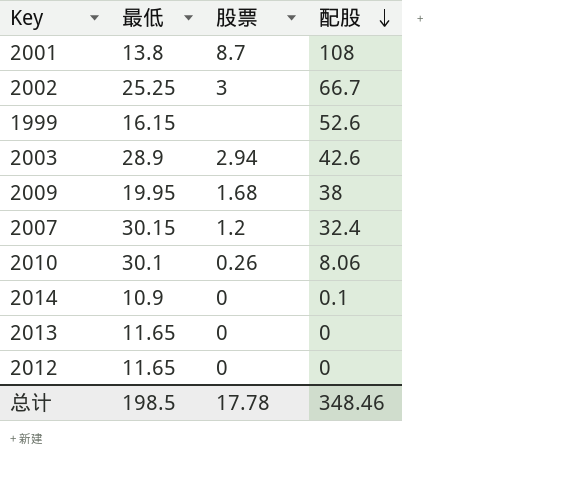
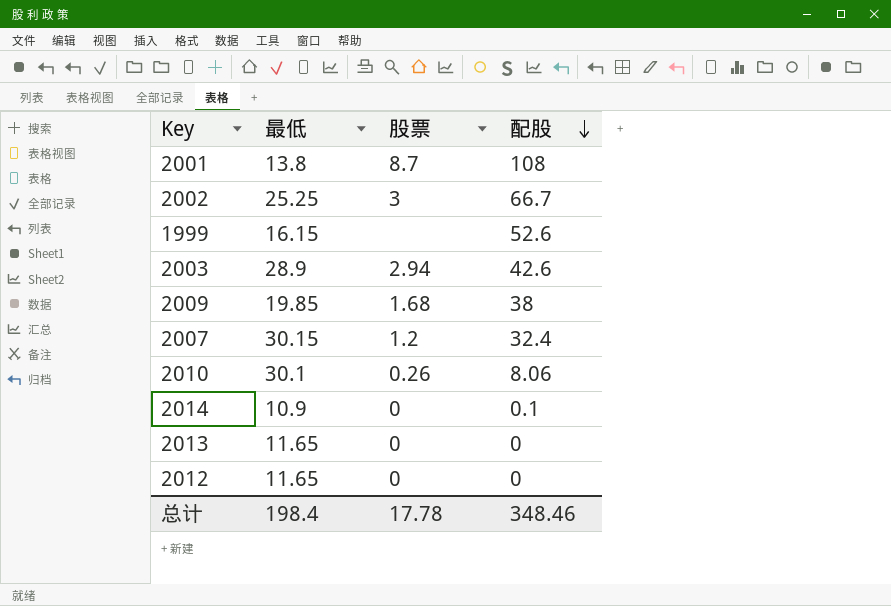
2009 | 最低: 19.95 -> 19.85
总计 | 最低: 198.5 -> 198.4

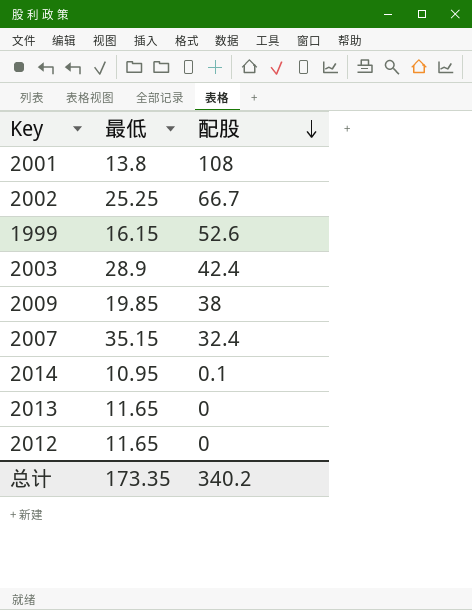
column 股票 | position: 3 -> none
row 2010: 30.1 | 0.26 | 8.06 -> none
2003 | 配股: 42.6 -> 42.4
2007 | 最低: 30.15 -> 35.15
2014 | 最低: 10.9 -> 10.95
总计 | 最低: 198.4 -> 173.35
总计 | 配股: 348.46 -> 340.2

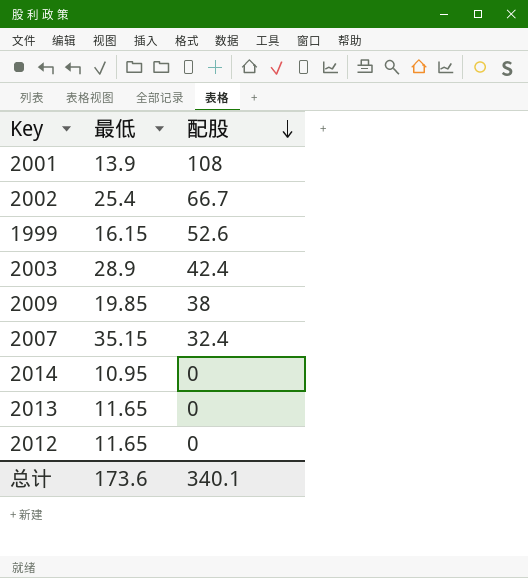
2001 | 最低: 13.8 -> 13.9
2002 | 最低: 25.25 -> 25.4
2014 | 配股: 0.1 -> 0
总计 | 最低: 173.35 -> 173.6
总计 | 配股: 340.2 -> 340.1

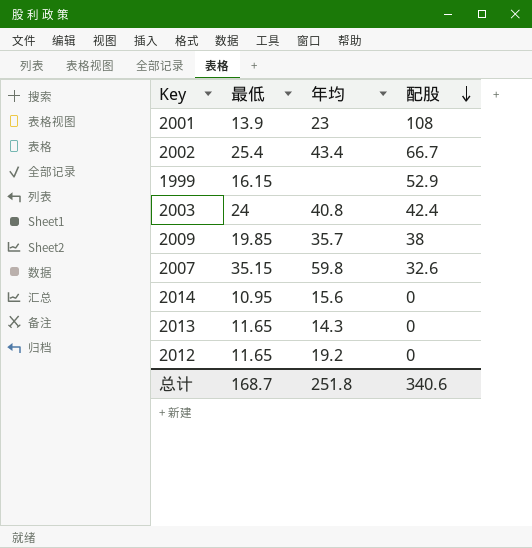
column 年均 | position: none -> 3
1999 | 配股: 52.6 -> 52.9
2003 | 最低: 28.9 -> 24
2007 | 配股: 32.4 -> 32.6
总计 | 最低: 173.6 -> 168.7
总计 | 配股: 340.1 -> 340.6

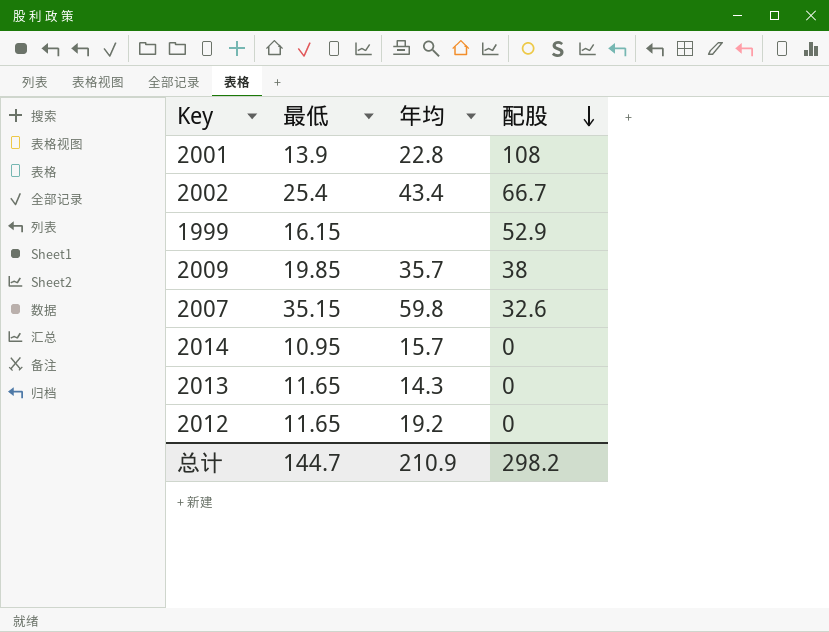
row 2003: 24 | 40.8 | 42.4 -> none
2001 | 年均: 23 -> 22.8
2014 | 年均: 15.6 -> 15.7
总计 | 最低: 168.7 -> 144.7
总计 | 年均: 251.8 -> 210.9
总计 | 配股: 340.6 -> 298.2

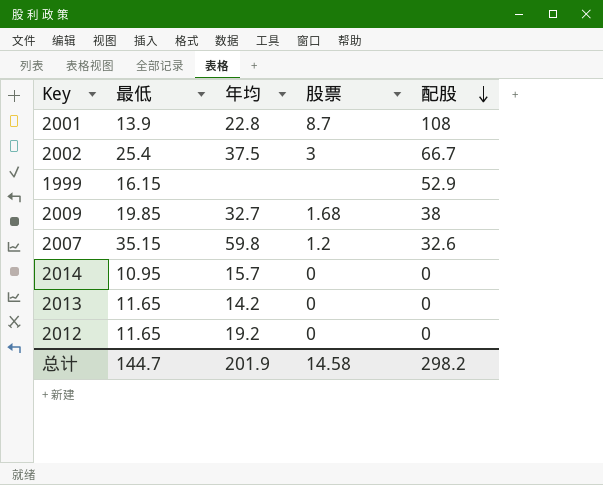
column 股票 | position: none -> 4
2002 | 年均: 43.4 -> 37.5
2009 | 年均: 35.7 -> 32.7
2013 | 年均: 14.3 -> 14.2
总计 | 年均: 210.9 -> 201.9

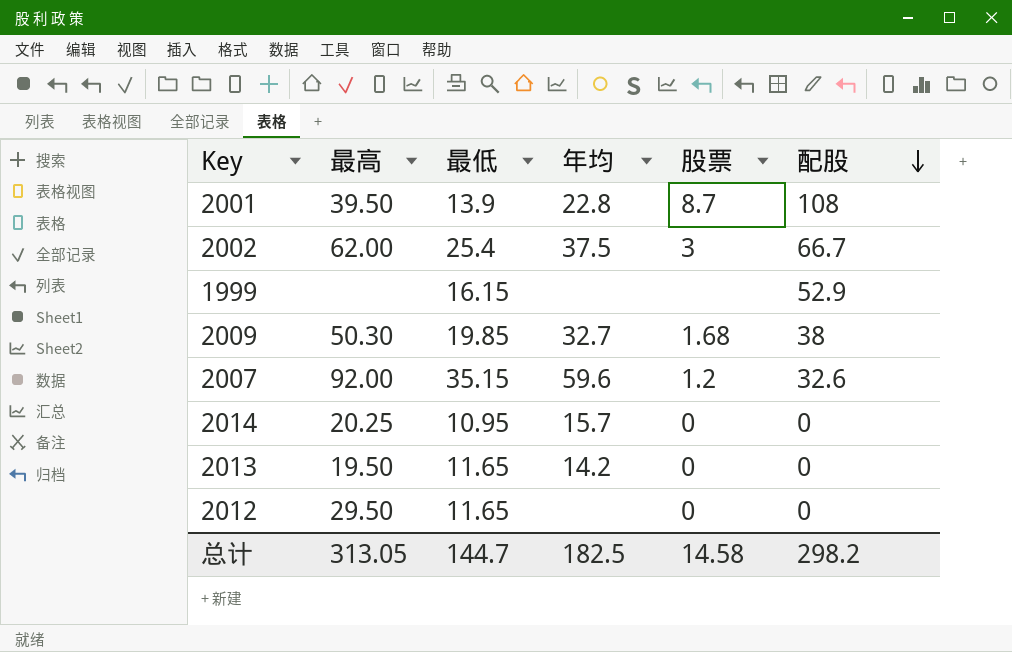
column 最高 | position: none -> 2
2007 | 年均: 59.8 -> 59.6
2012 | 年均: 19.2 -> none
总计 | 年均: 201.9 -> 182.5

